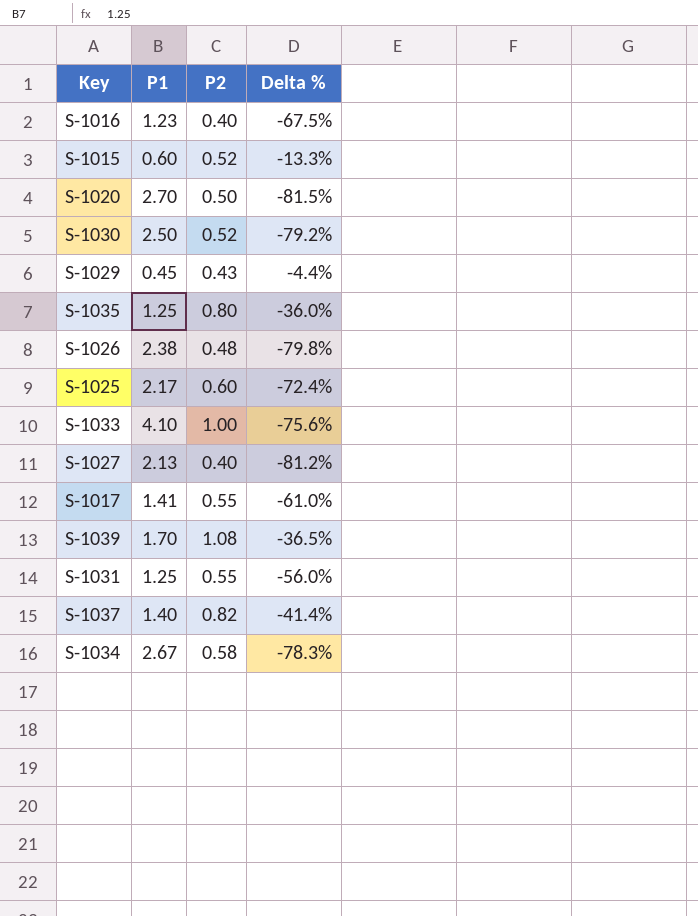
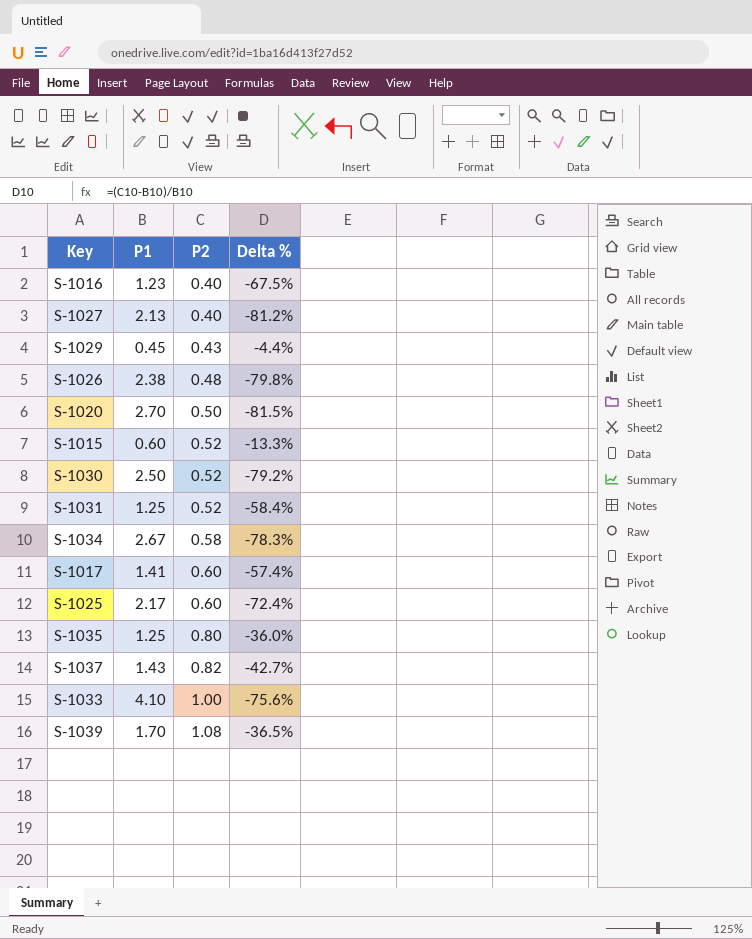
row order: none -> P2 ascending
S-1031 | P2: 0.55 -> 0.52
S-1031 | Delta %: -56.0% -> -58.4%
S-1017 | P2: 0.55 -> 0.60
S-1017 | Delta %: -61.0% -> -57.4%
S-1037 | P1: 1.40 -> 1.43
S-1037 | Delta %: -41.4% -> -42.7%

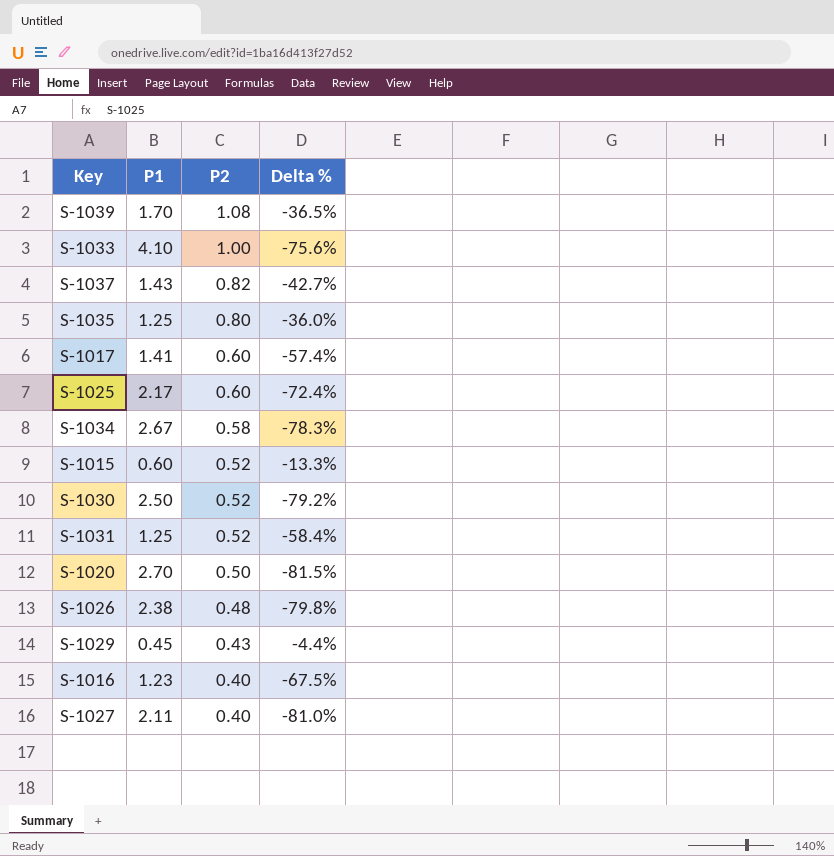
row order: P2 ascending -> P2 descending
S-1027 | P1: 2.13 -> 2.11
S-1027 | Delta %: -81.2% -> -81.0%

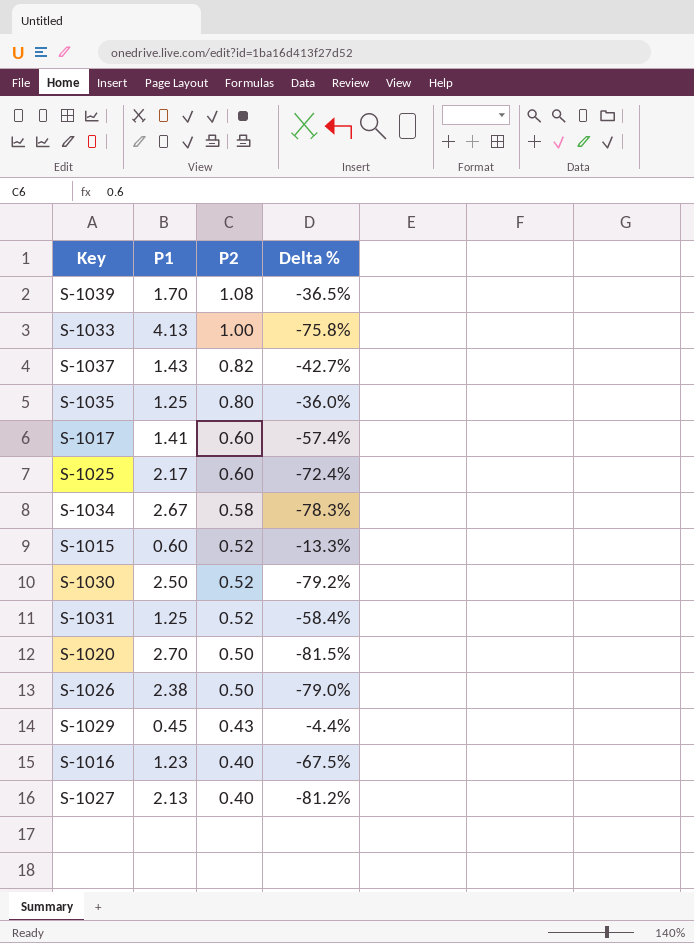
S-1033 | P1: 4.10 -> 4.13
S-1033 | Delta %: -75.6% -> -75.8%
S-1026 | P2: 0.48 -> 0.50
S-1026 | Delta %: -79.8% -> -79.0%
S-1027 | P1: 2.11 -> 2.13
S-1027 | Delta %: -81.0% -> -81.2%

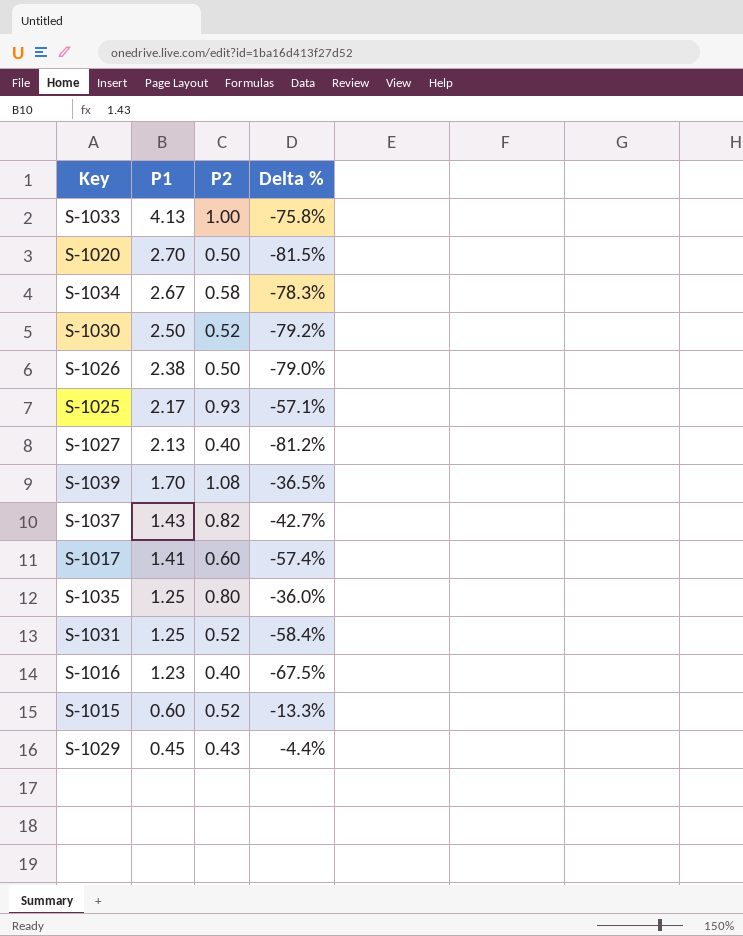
row order: P2 descending -> P1 descending
S-1025 | P2: 0.60 -> 0.93
S-1025 | Delta %: -72.4% -> -57.1%

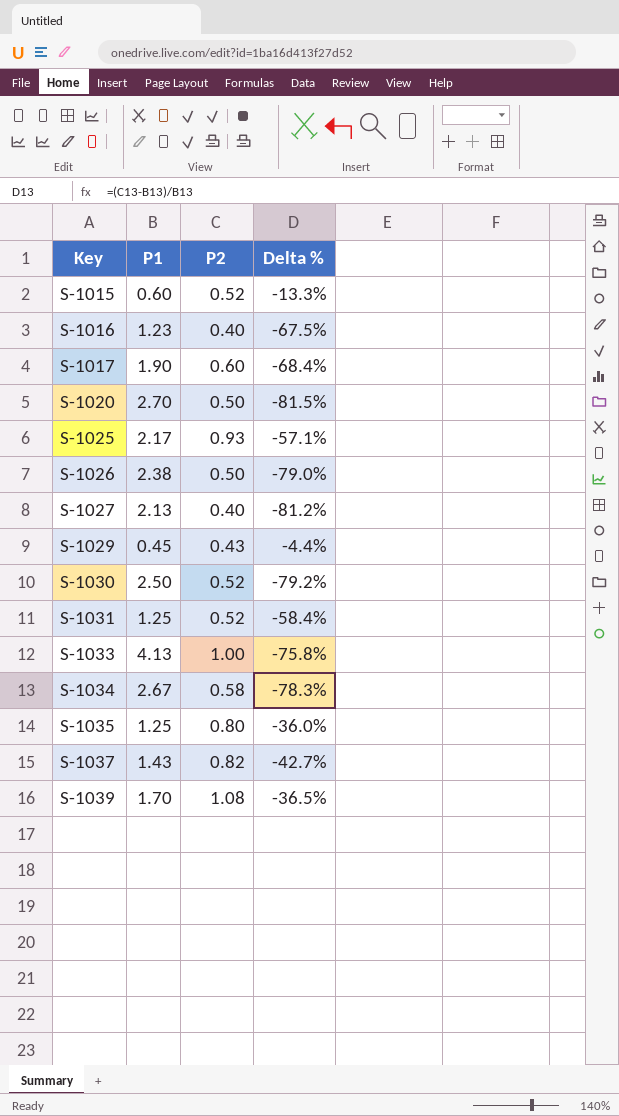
row order: P1 descending -> Key ascending
S-1017 | P1: 1.41 -> 1.90
S-1017 | Delta %: -57.4% -> -68.4%

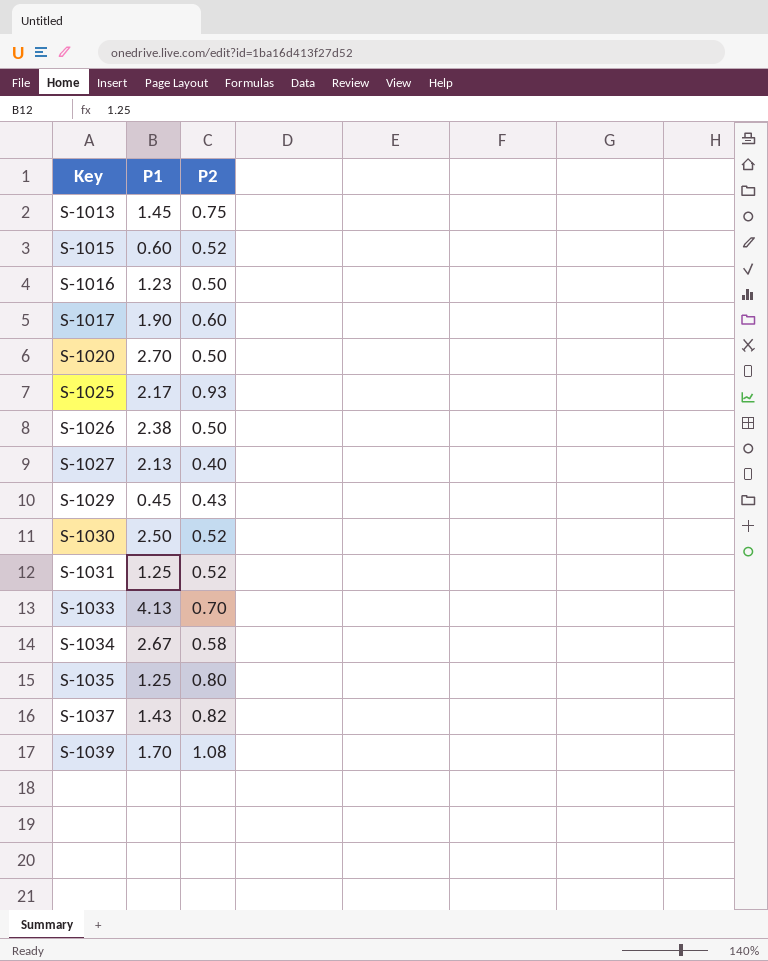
column Delta % | formula: ([P2] - [P1]) / [P1] -> none
row S-1013: none -> 1.45 | 0.75
S-1016 | P2: 0.40 -> 0.50
S-1033 | P2: 1.00 -> 0.70

